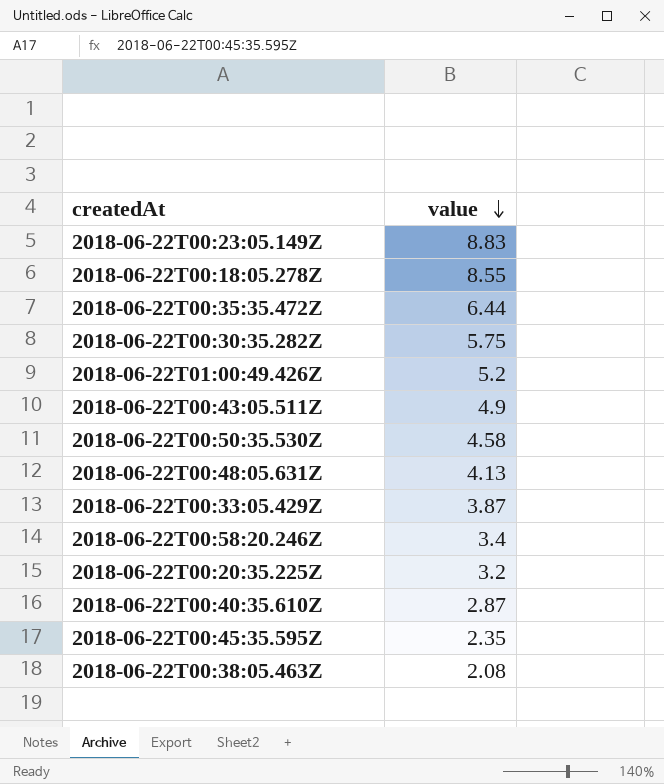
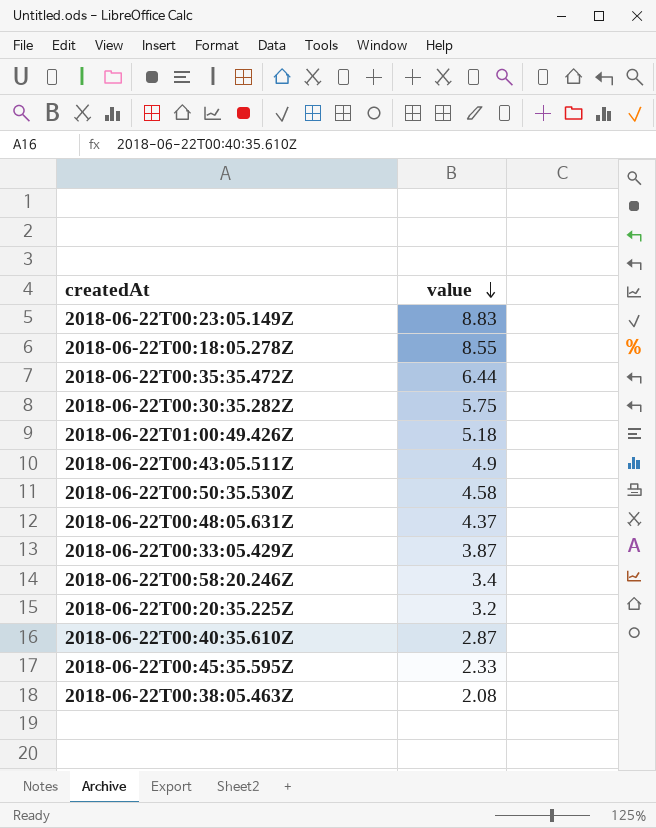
2018-06-22T01:00:49.426Z | value: 5.2 -> 5.18
2018-06-22T00:48:05.631Z | value: 4.13 -> 4.37
2018-06-22T00:45:35.595Z | value: 2.35 -> 2.33

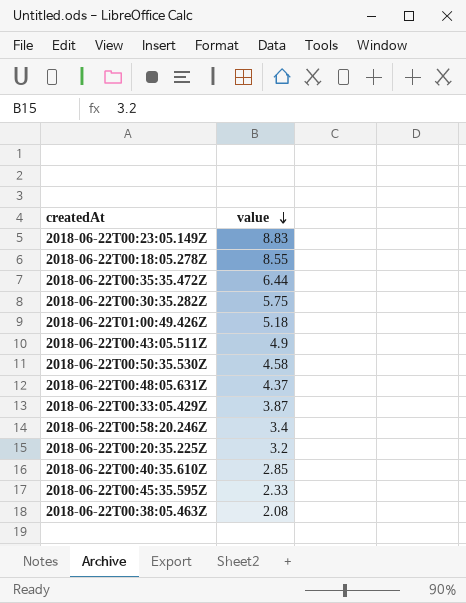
2018-06-22T00:40:35.610Z | value: 2.87 -> 2.85

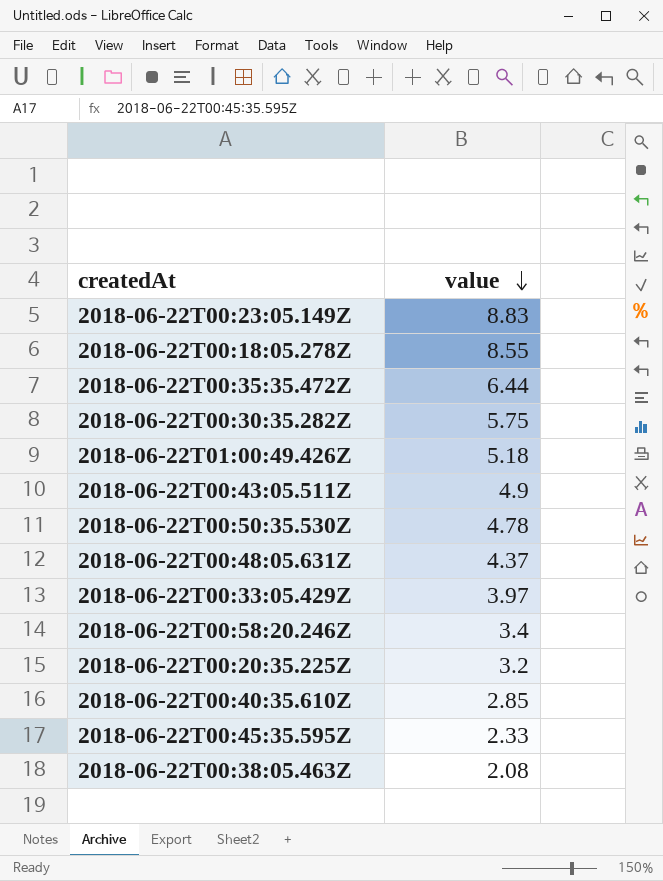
2018-06-22T00:50:35.530Z | value: 4.58 -> 4.78
2018-06-22T00:33:05.429Z | value: 3.87 -> 3.97

